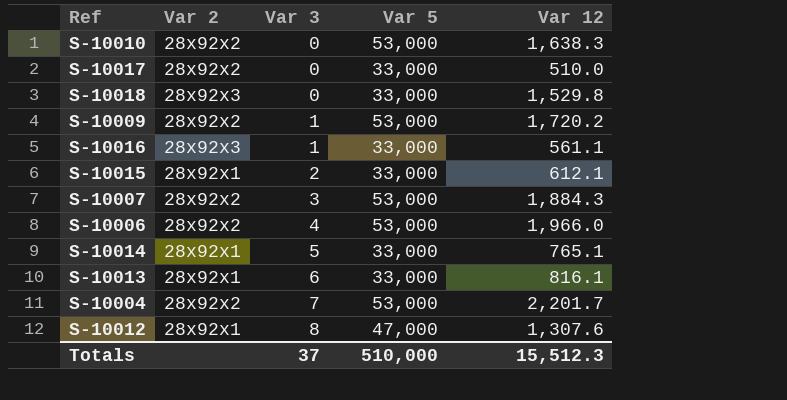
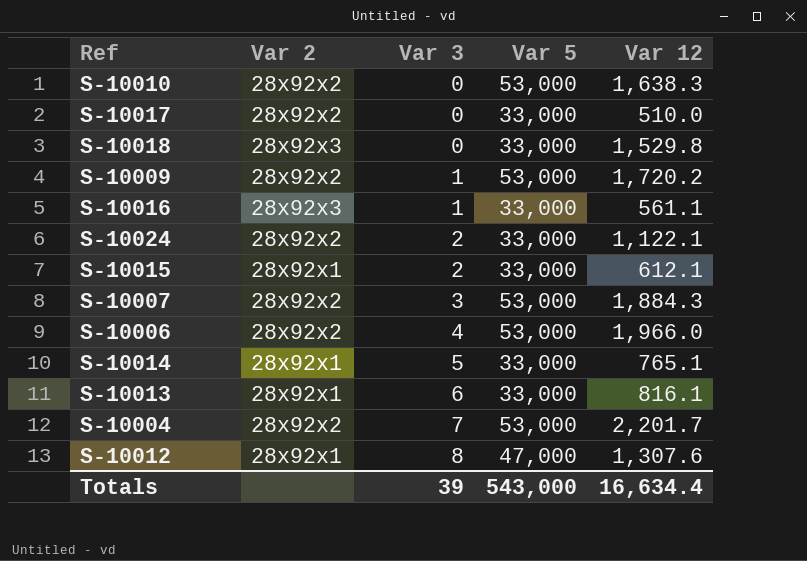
row S-10024: none -> 28х92х2 | 2 | 33,000 | 1,122.1
Totals | Var 3: 37 -> 39
Totals | Var 5: 510,000 -> 543,000
Totals | Var 12: 15,512.3 -> 16,634.4

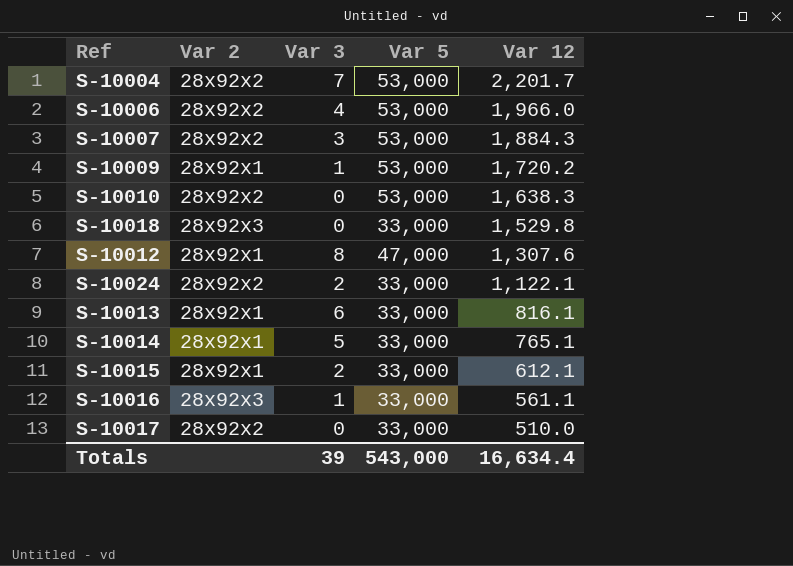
row order: Var 3 ascending -> Var 12 descending
S-10009 | Var 2: 28х92х2 -> 28х92х1

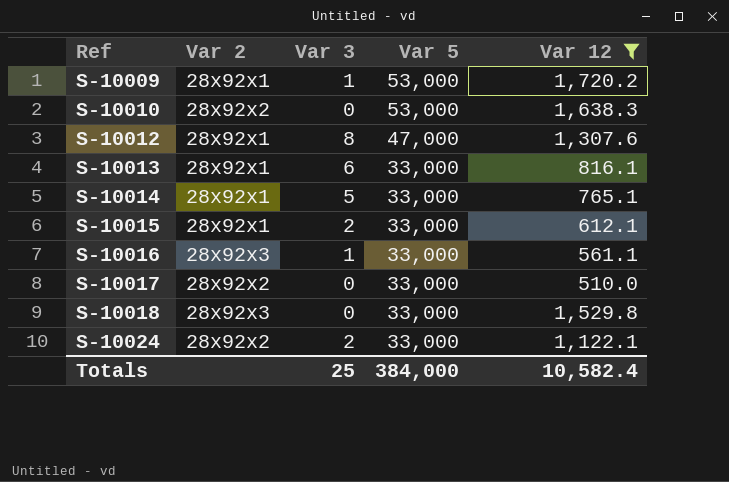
filter: none -> Var 12 <= 1,720.2
row order: Var 12 descending -> Ref ascending
Totals | Var 3: 39 -> 25
Totals | Var 5: 543,000 -> 384,000
Totals | Var 12: 16,634.4 -> 10,582.4

